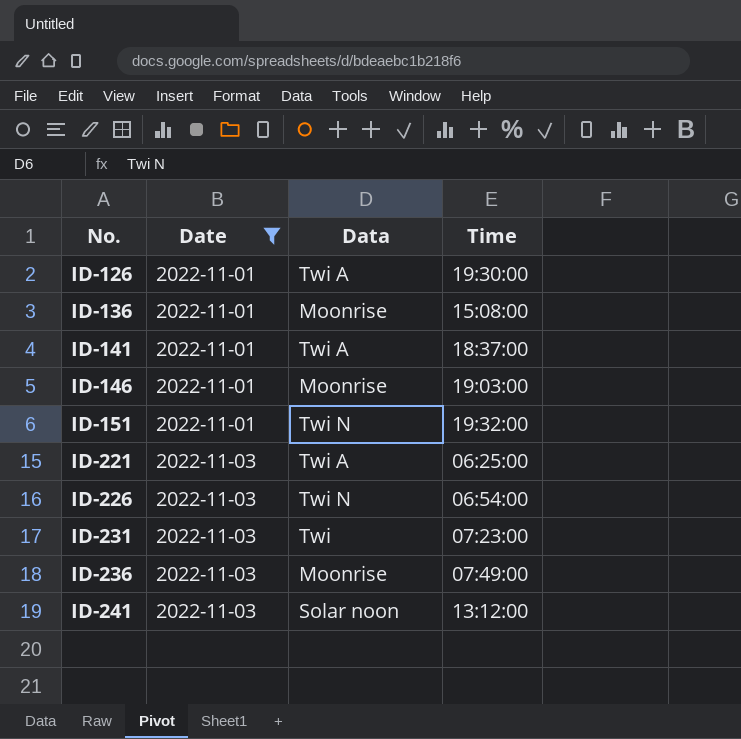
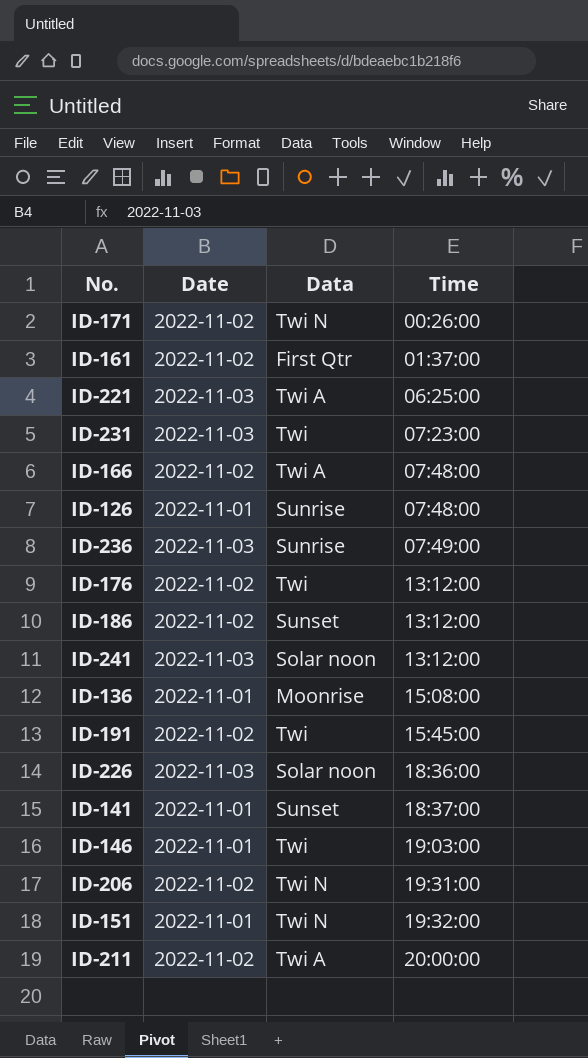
filter: Date != 2022-11-02 -> none
row order: No. ascending -> Time ascending
ID-126 | Data: Twi A -> Sunrise
ID-126 | Time: 19:30:00 -> 07:48:00
ID-236 | Data: Moonrise -> Sunrise
ID-226 | Data: Twi N -> Solar noon
ID-226 | Time: 06:54:00 -> 18:36:00
ID-141 | Data: Twi A -> Sunset
ID-146 | Data: Moonrise -> Twi

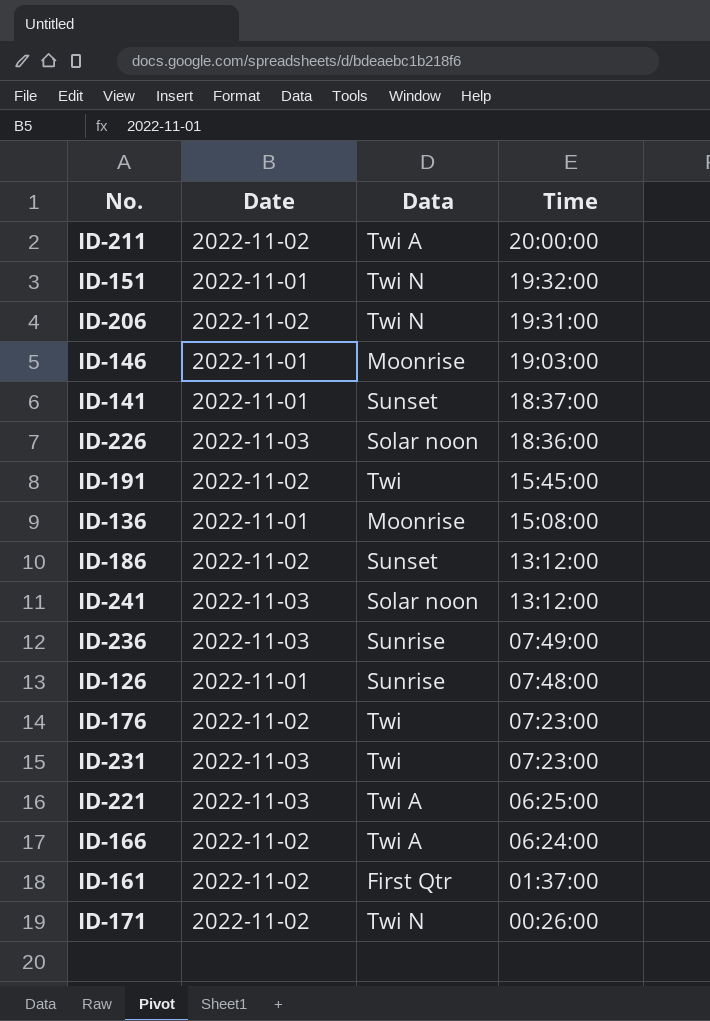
row order: Time ascending -> Time descending
ID-146 | Data: Twi -> Moonrise
ID-176 | Time: 13:12:00 -> 07:23:00
ID-166 | Time: 07:48:00 -> 06:24:00

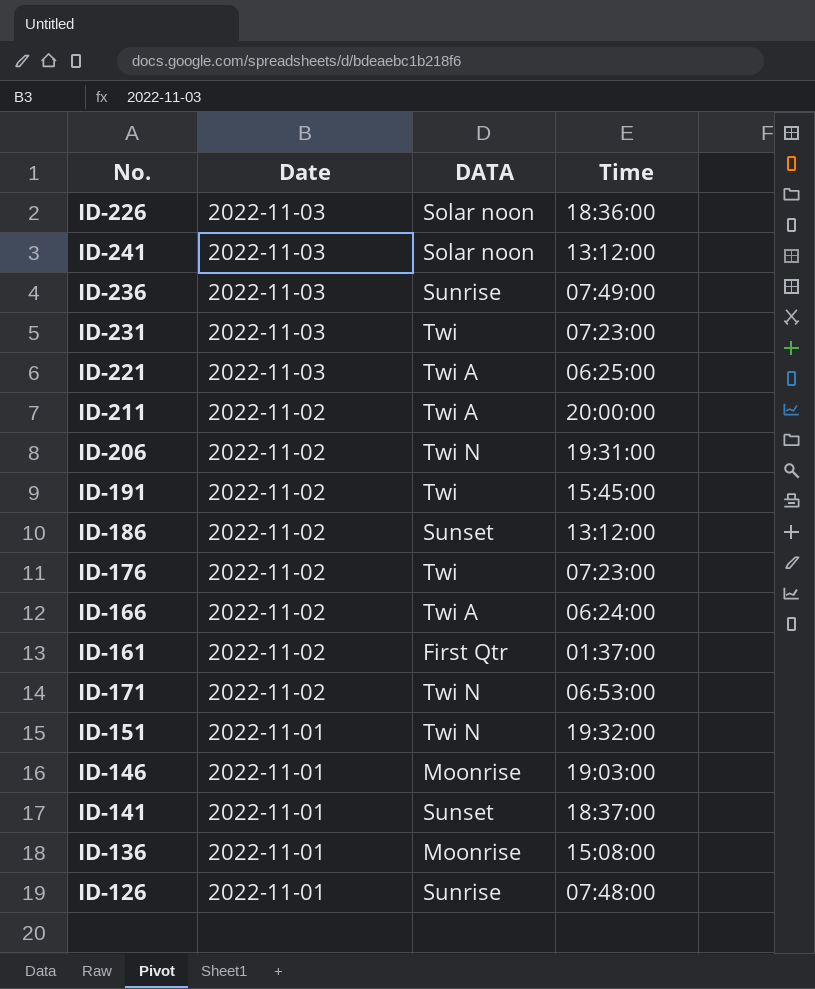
row order: Time descending -> Date descending
column name: Data -> DATA
ID-171 | Time: 00:26:00 -> 06:53:00

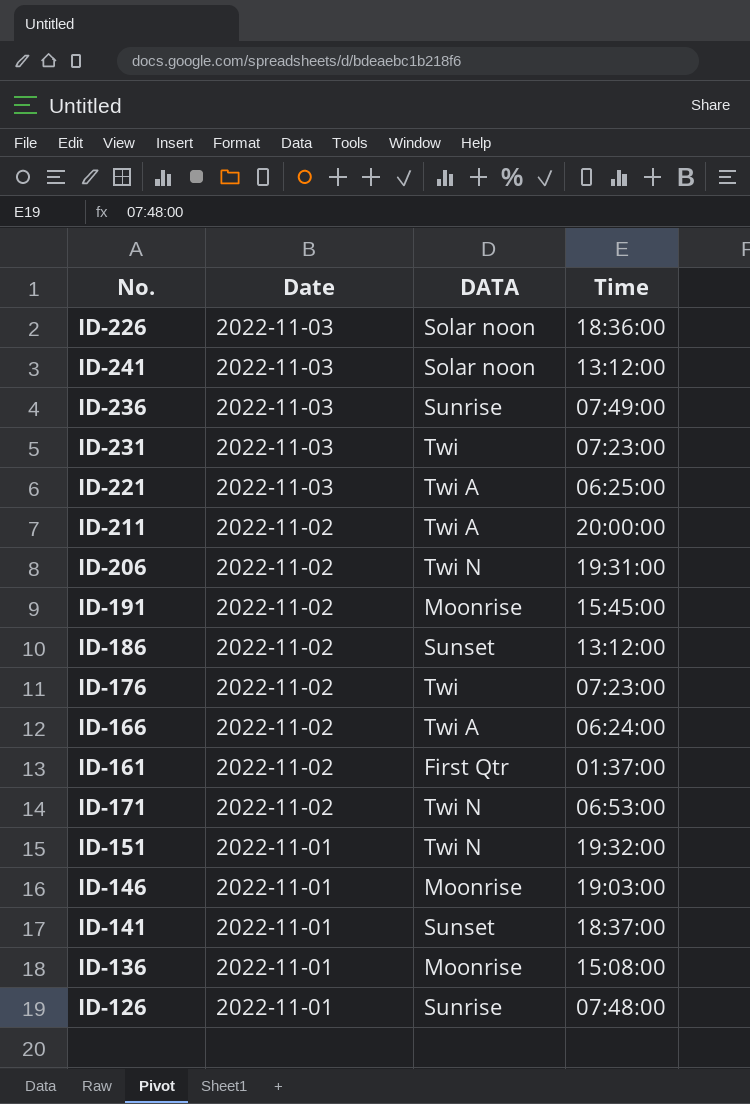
ID-191 | DATA: Twi -> Moonrise

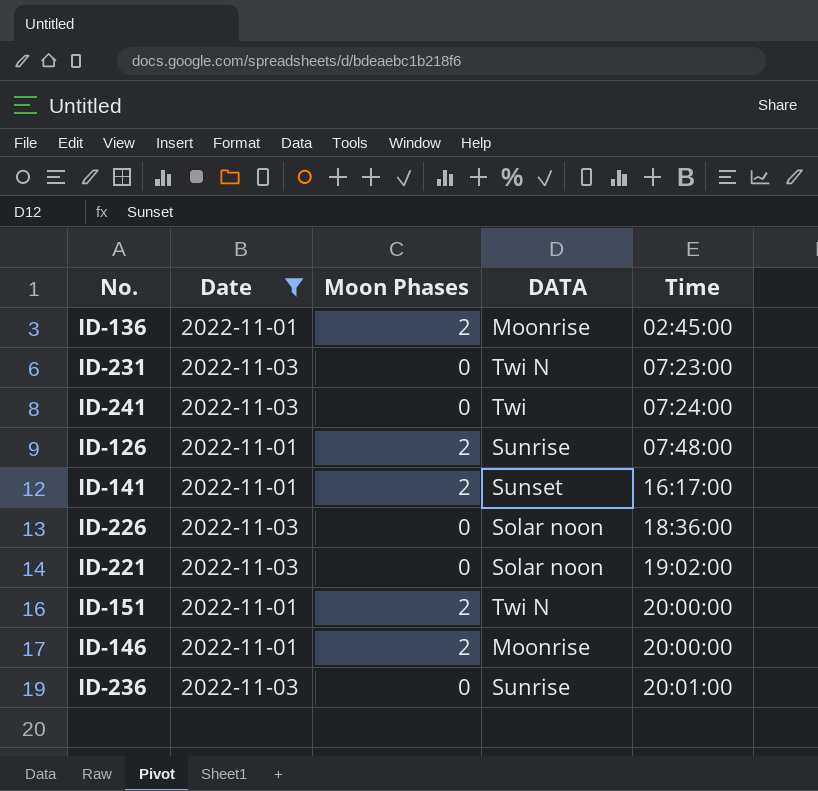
filter: none -> Date != 2022-11-02
row order: Date descending -> Time ascending
column Moon Phases | position: none -> 3
ID-136 | Time: 15:08:00 -> 02:45:00
ID-231 | DATA: Twi -> Twi N
ID-241 | DATA: Solar noon -> Twi
ID-241 | Time: 13:12:00 -> 07:24:00
ID-141 | Time: 18:37:00 -> 16:17:00
ID-221 | DATA: Twi A -> Solar noon
ID-221 | Time: 06:25:00 -> 19:02:00
ID-151 | Time: 19:32:00 -> 20:00:00
ID-146 | Time: 19:03:00 -> 20:00:00
ID-236 | Time: 07:49:00 -> 20:01:00

